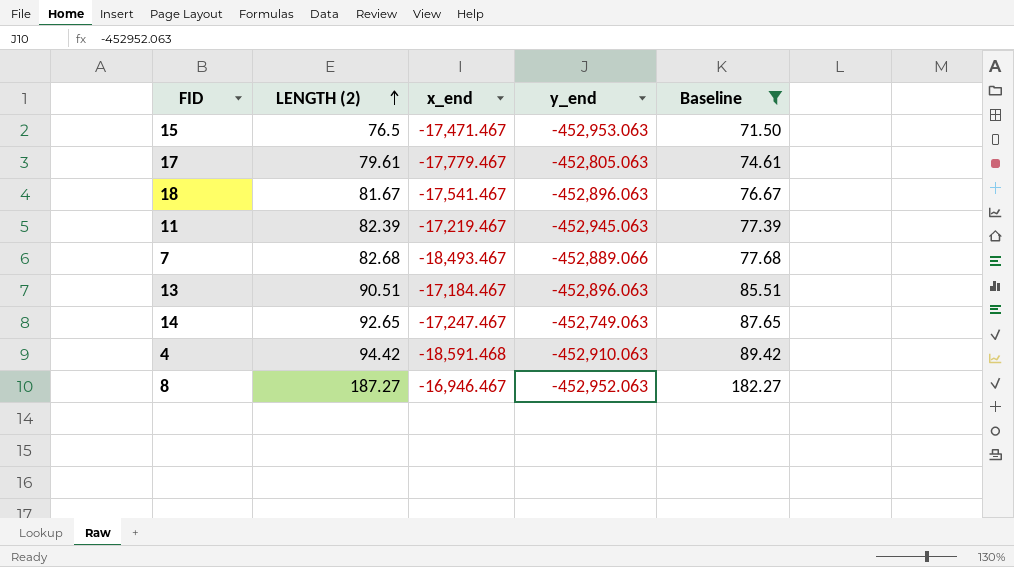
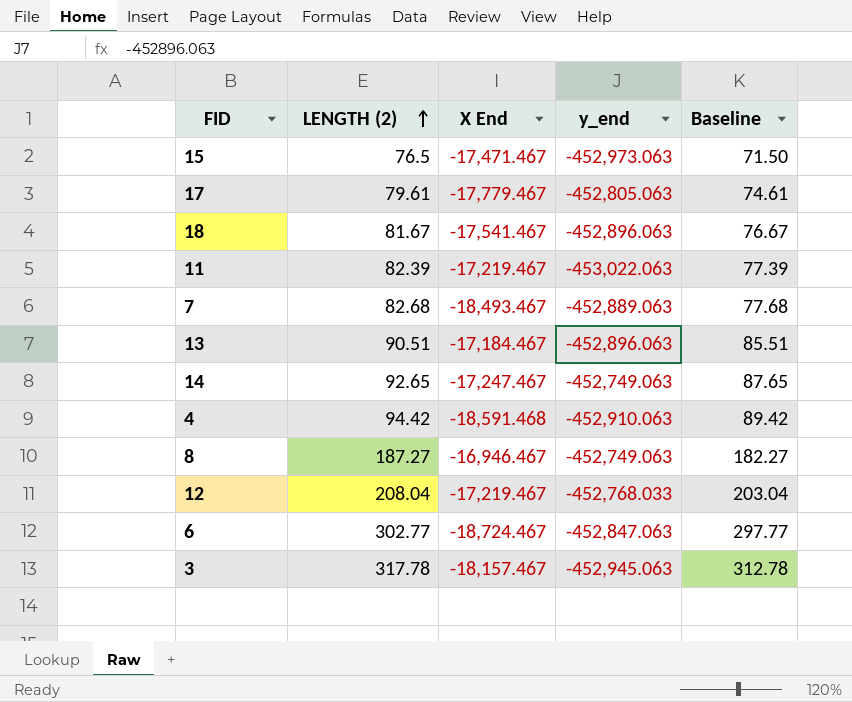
filter: Baseline <= 182.27 -> none
column name: x_end -> X End
15 | y_end: -452,953.063 -> -452,973.063
11 | y_end: -452,945.063 -> -453,022.063
7 | y_end: -452,889.066 -> -452,889.063
8 | y_end: -452,952.063 -> -452,749.063

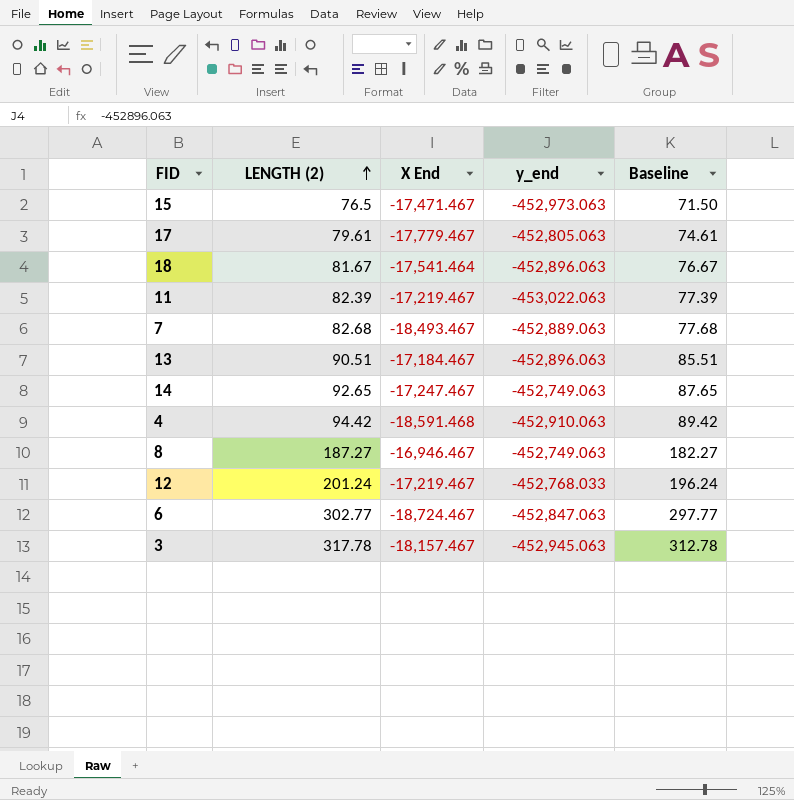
18 | X End: -17,541.467 -> -17,541.464
12 | LENGTH (2): 208.04 -> 201.24
12 | Baseline: 203.04 -> 196.24

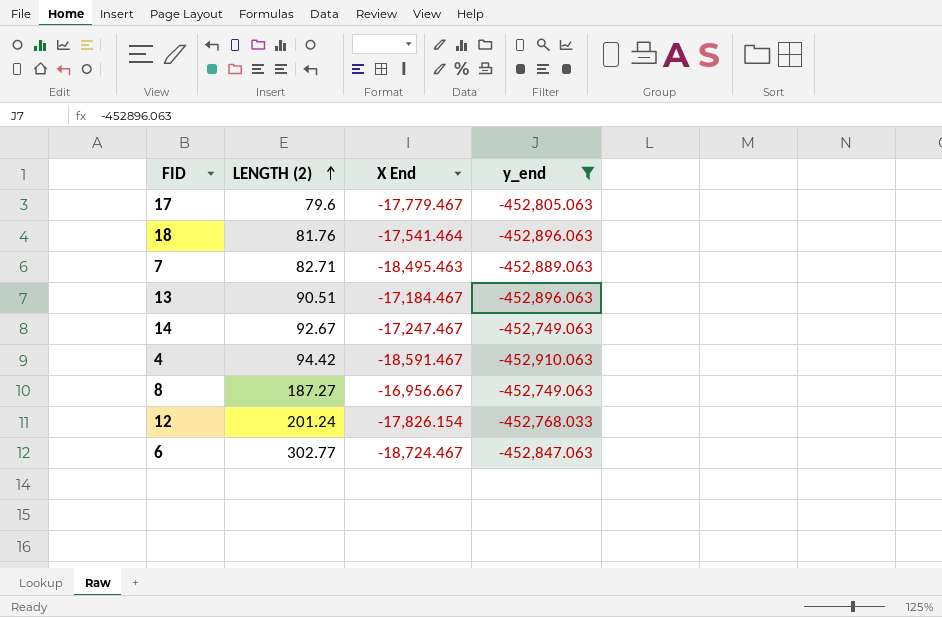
filter: none -> y_end >= -452,910.063
column Baseline | formula: [LENGTH (2)] - 5 -> none
17 | LENGTH (2): 79.61 -> 79.6
18 | LENGTH (2): 81.67 -> 81.76
7 | LENGTH (2): 82.68 -> 82.71
7 | X End: -18,493.467 -> -18,495.463
14 | LENGTH (2): 92.65 -> 92.67
4 | X End: -18,591.468 -> -18,591.467
8 | X End: -16,946.467 -> -16,956.667
12 | X End: -17,219.467 -> -17,826.154

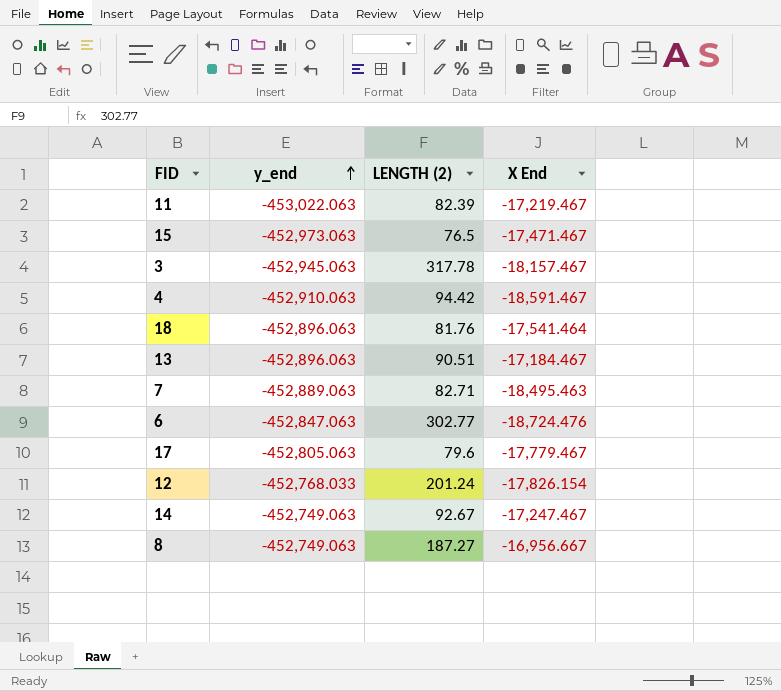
filter: y_end >= -452,910.063 -> none
row order: LENGTH (2) ascending -> y_end ascending
column y_end | position: 4 -> 2
6 | X End: -18,724.467 -> -18,724.476

